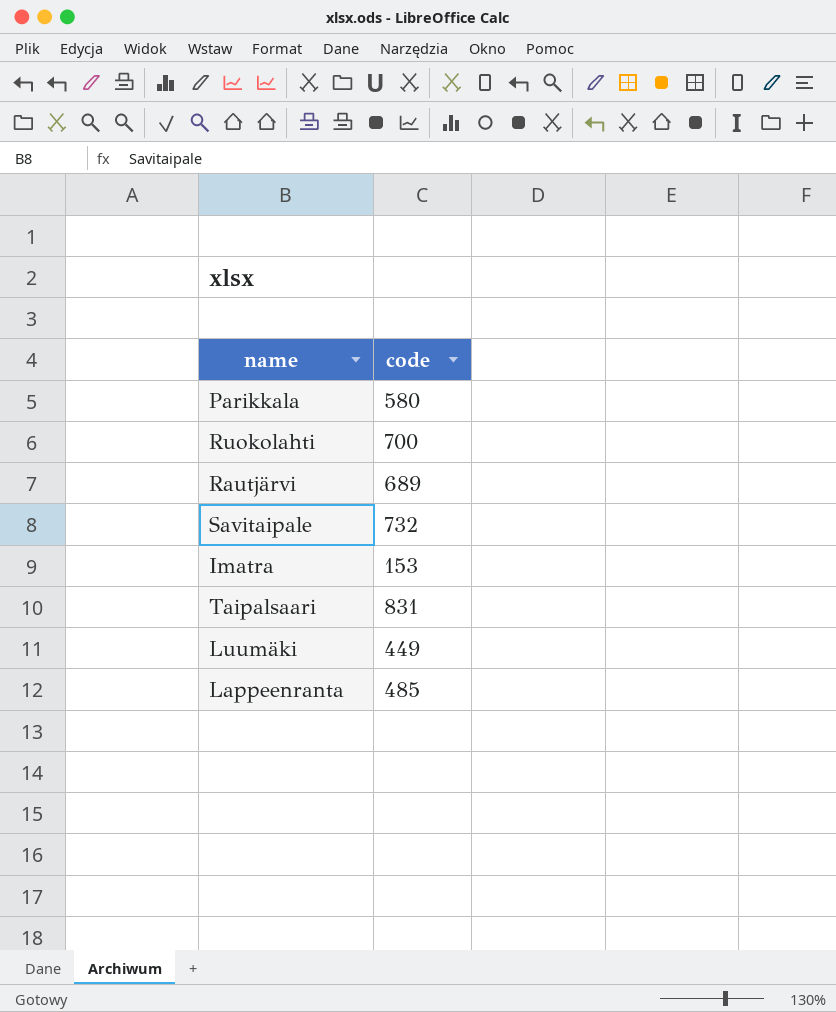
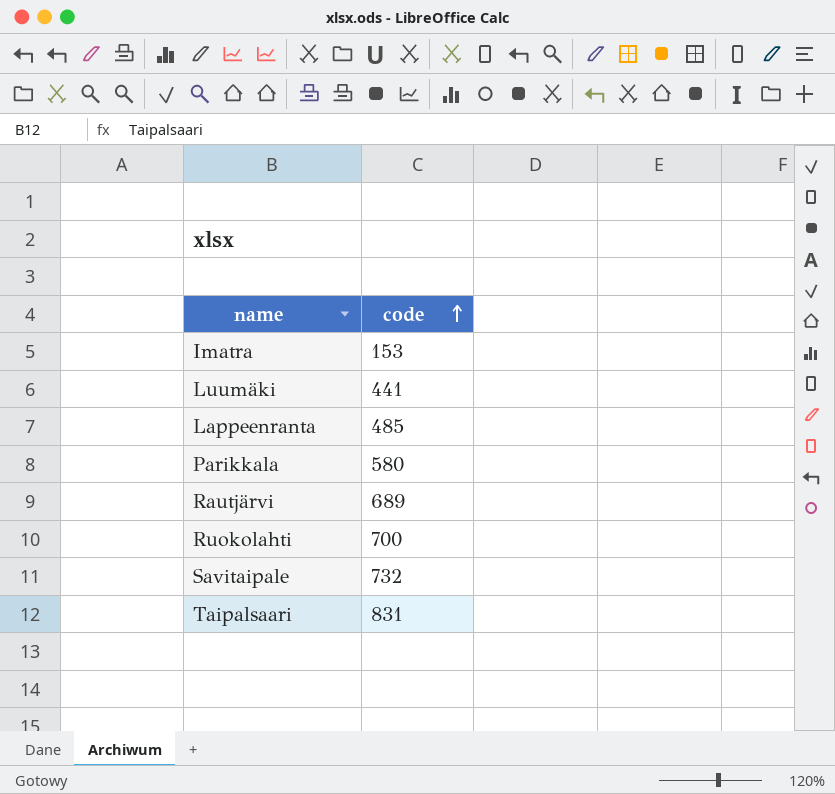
row order: none -> code ascending
Luumäki | code: 449 -> 441

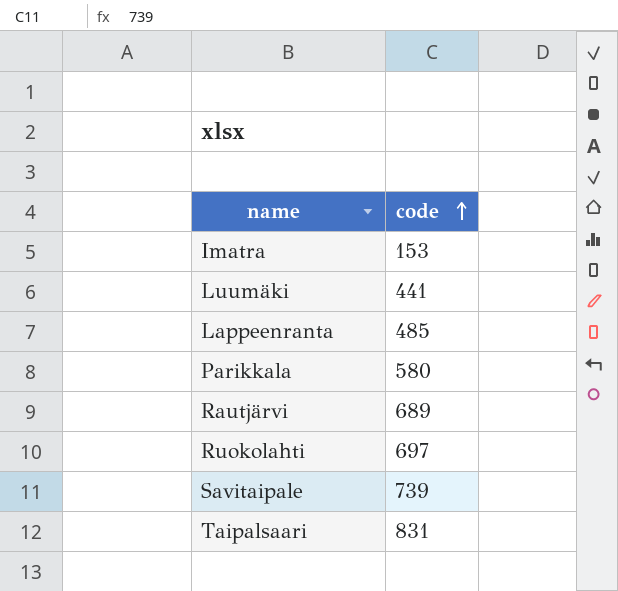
Ruokolahti | code: 700 -> 697
Savitaipale | code: 732 -> 739

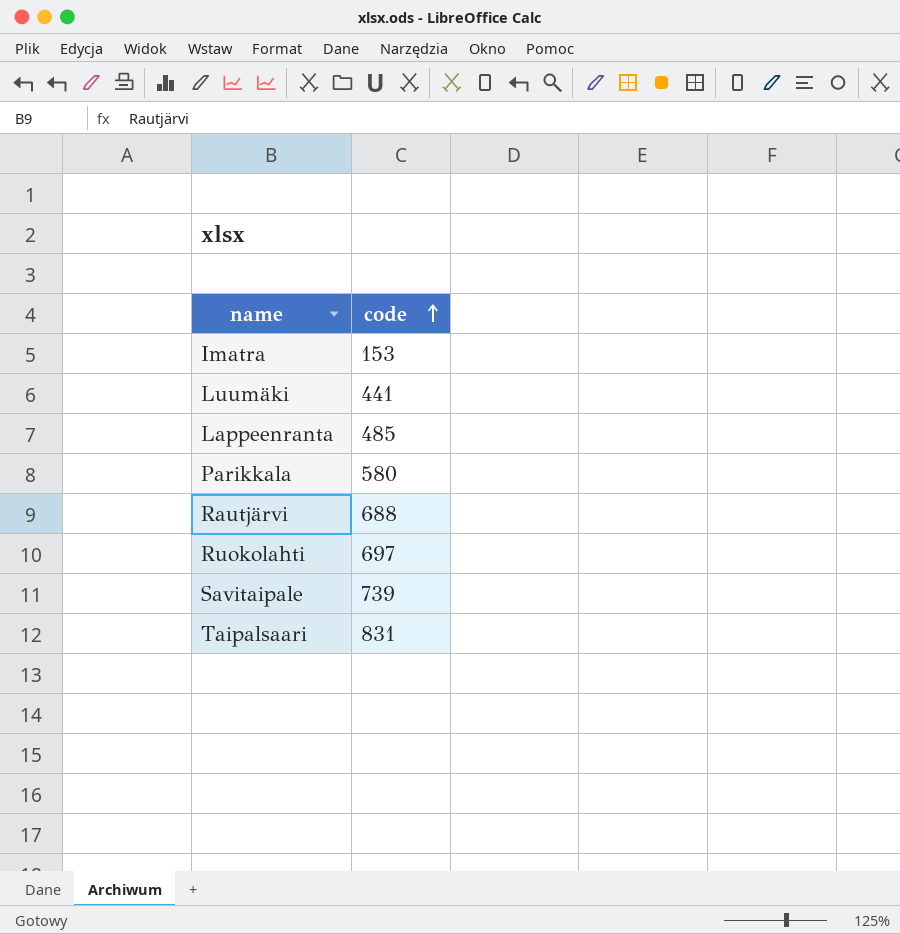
Rautjärvi | code: 689 -> 688

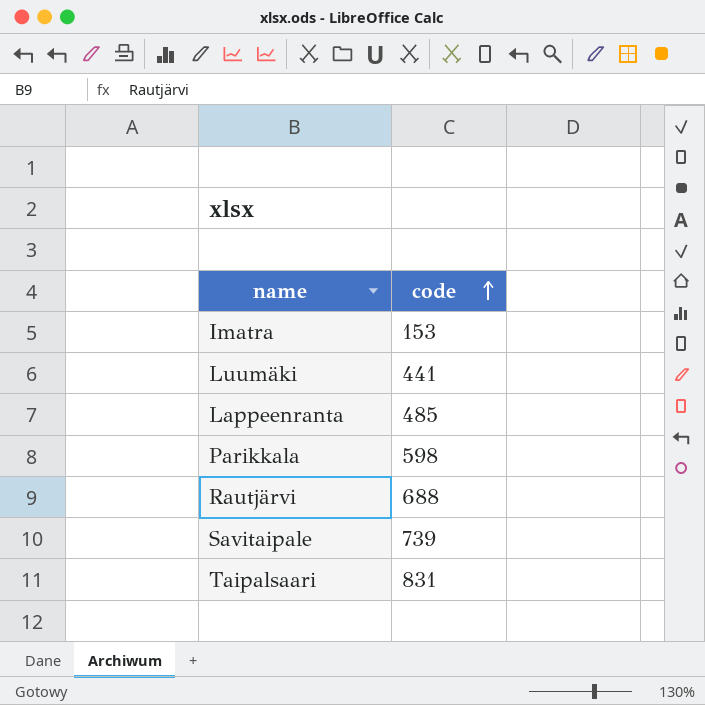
row Ruokolahti: 697 -> none
Parikkala | code: 580 -> 598

